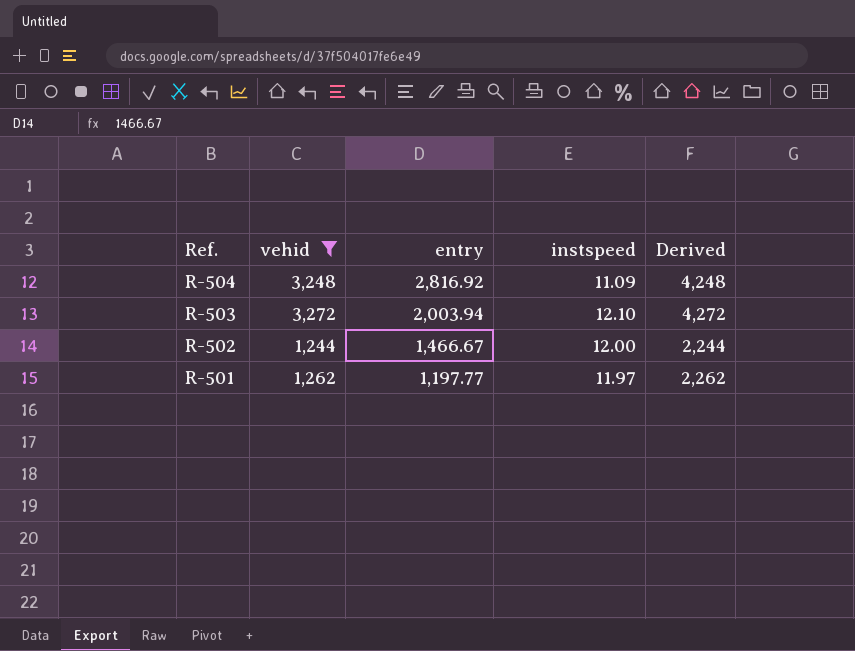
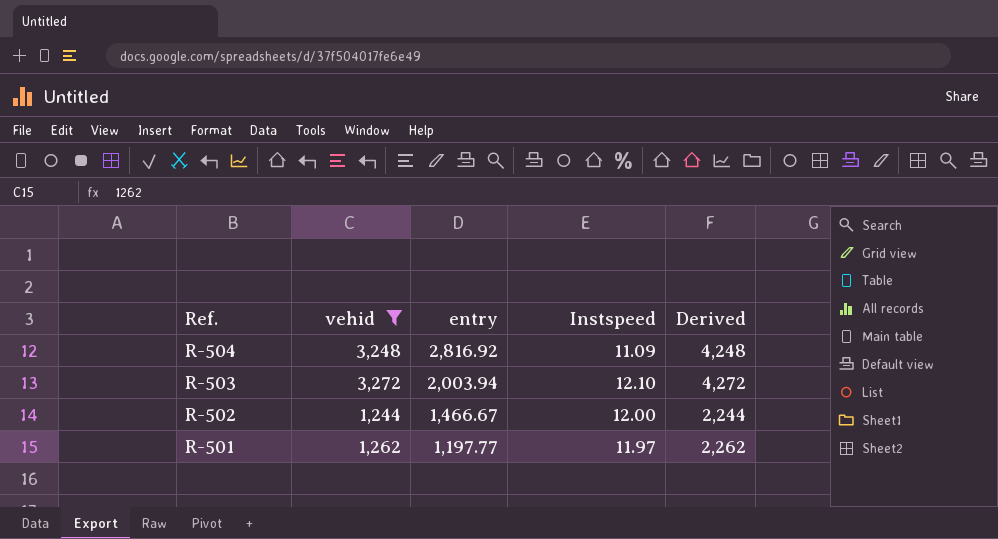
column name: instspeed -> Instspeed

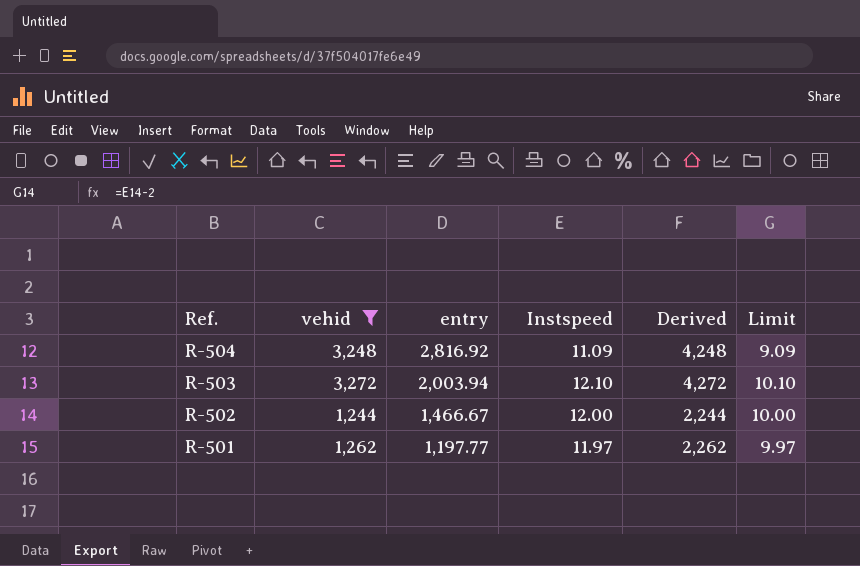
column Limit | formula: none -> [Instspeed] - 2

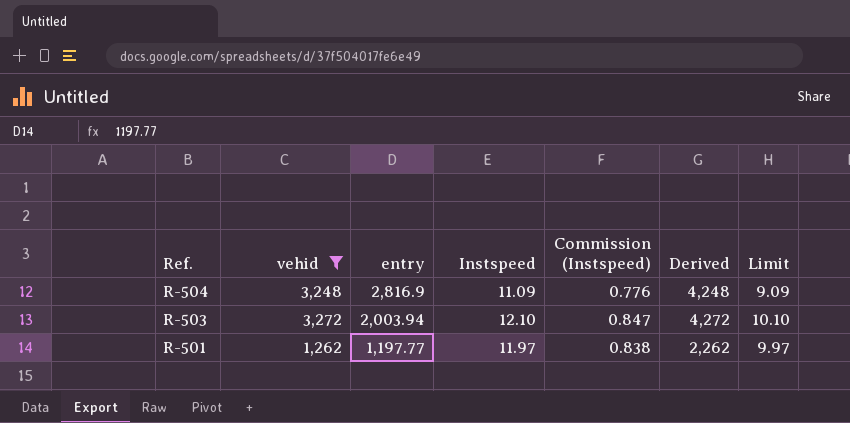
column Commission (Instspeed) | formula: none -> [Instspeed] * 0.07
row R-502: 1,244 | 1,466.67 | 12.00 | 2,244 | 10.00 -> none
R-504 | entry: 2,816.92 -> 2,816.9

